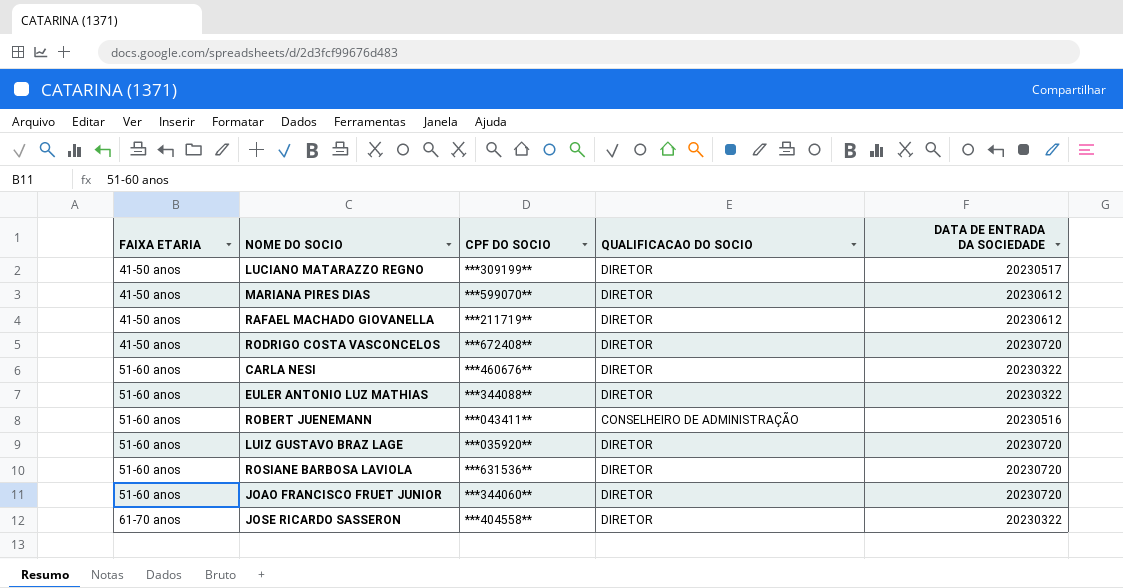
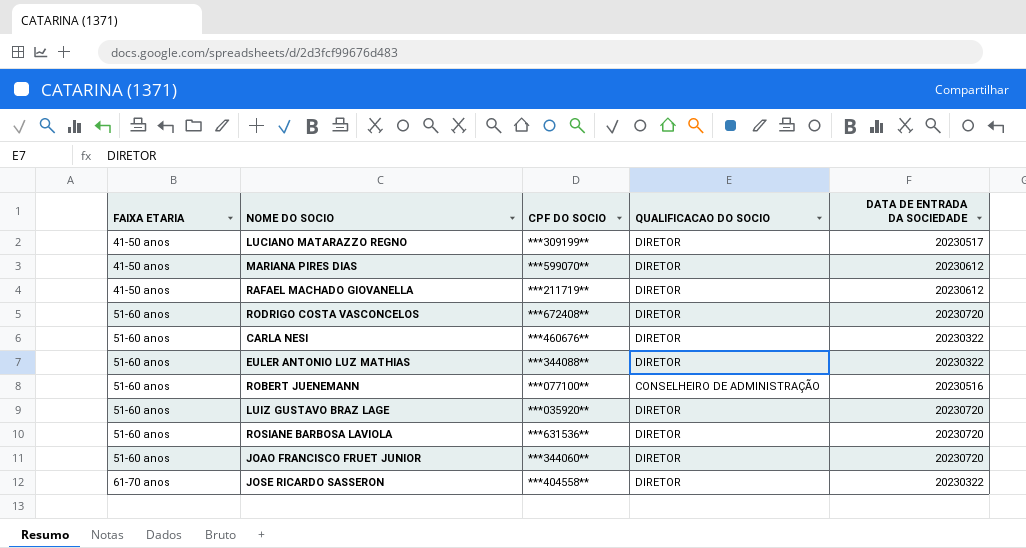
RODRIGO COSTA VASCONCELOS | FAIXA ETARIA: 41-50 anos -> 51-60 anos
ROBERT JUENEMANN | CPF DO SOCIO: ***043411** -> ***077100**

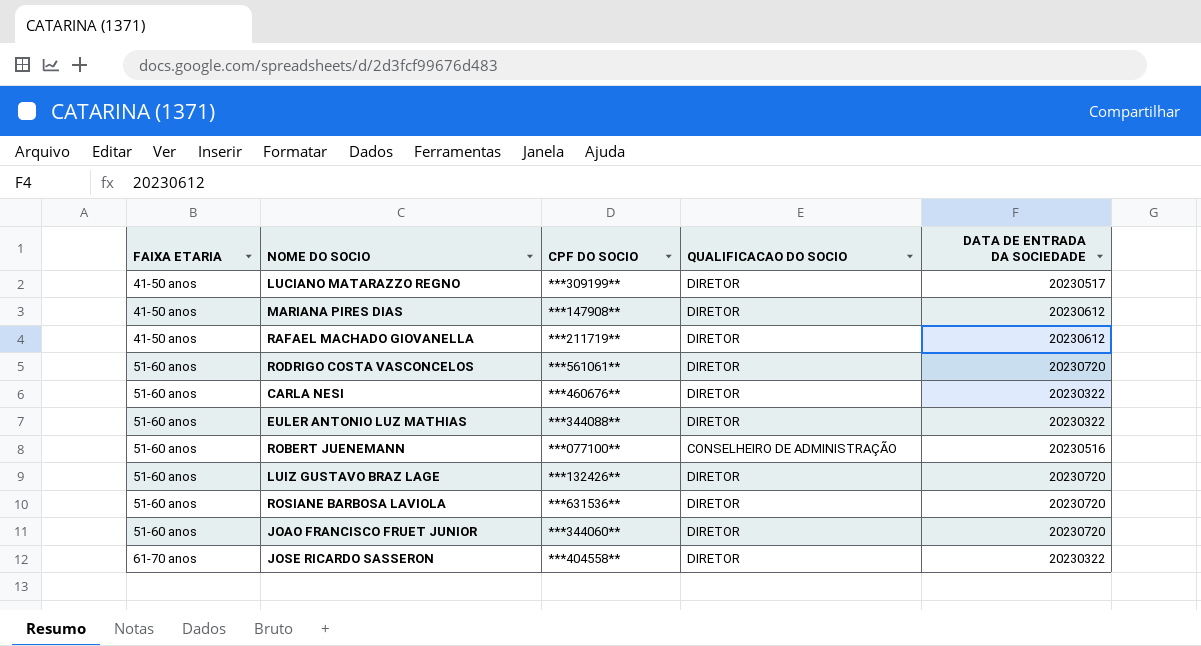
MARIANA PIRES DIAS | CPF DO SOCIO: ***599070** -> ***147908**
RODRIGO COSTA VASCONCELOS | CPF DO SOCIO: ***672408** -> ***561061**
LUIZ GUSTAVO BRAZ LAGE | CPF DO SOCIO: ***035920** -> ***132426**

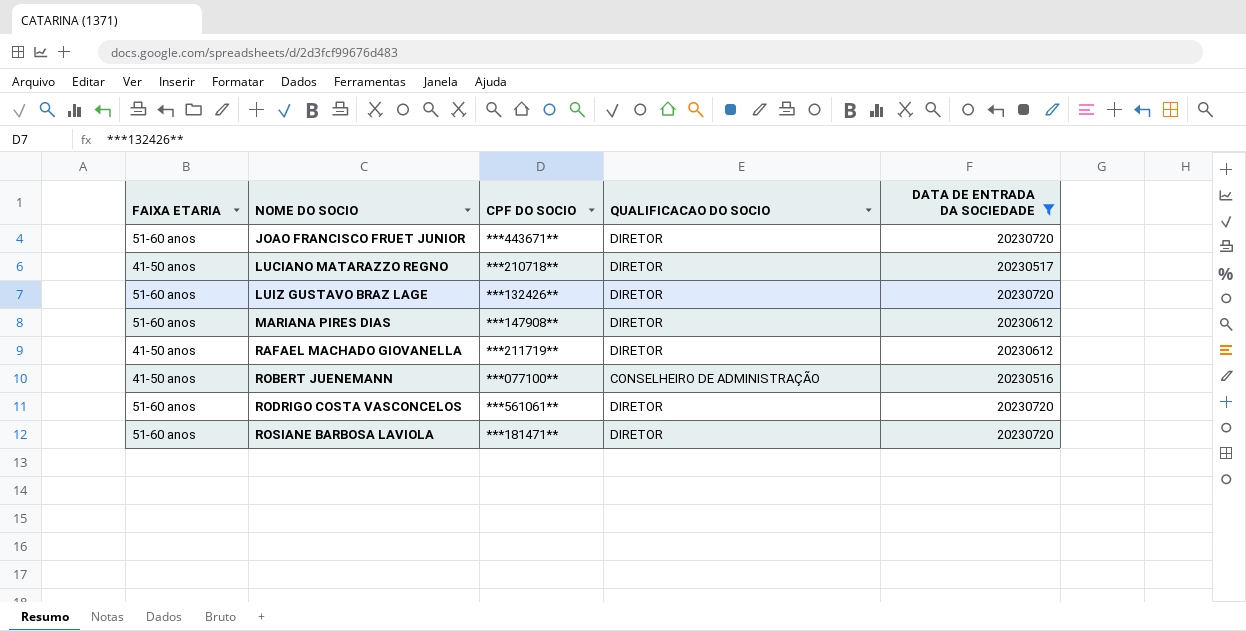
filter: none -> DATA DE ENTRADA DA SOCIEDADE != 20230322
row order: FAIXA ETARIA ascending -> NOME DO SOCIO ascending
JOAO FRANCISCO FRUET JUNIOR | CPF DO SOCIO: ***344060** -> ***443671**
LUCIANO MATARAZZO REGNO | CPF DO SOCIO: ***309199** -> ***210718**
MARIANA PIRES DIAS | FAIXA ETARIA: 41-50 anos -> 51-60 anos
ROBERT JUENEMANN | FAIXA ETARIA: 51-60 anos -> 41-50 anos
ROSIANE BARBOSA LAVIOLA | CPF DO SOCIO: ***631536** -> ***181471**

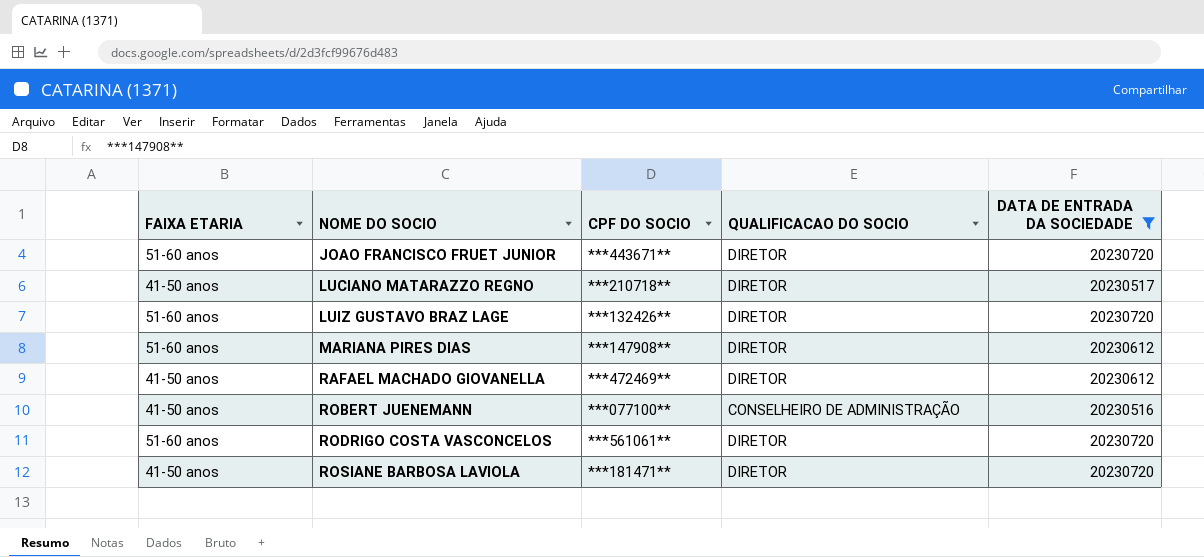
RAFAEL MACHADO GIOVANELLA | CPF DO SOCIO: ***211719** -> ***472469**
ROSIANE BARBOSA LAVIOLA | FAIXA ETARIA: 51-60 anos -> 41-50 anos

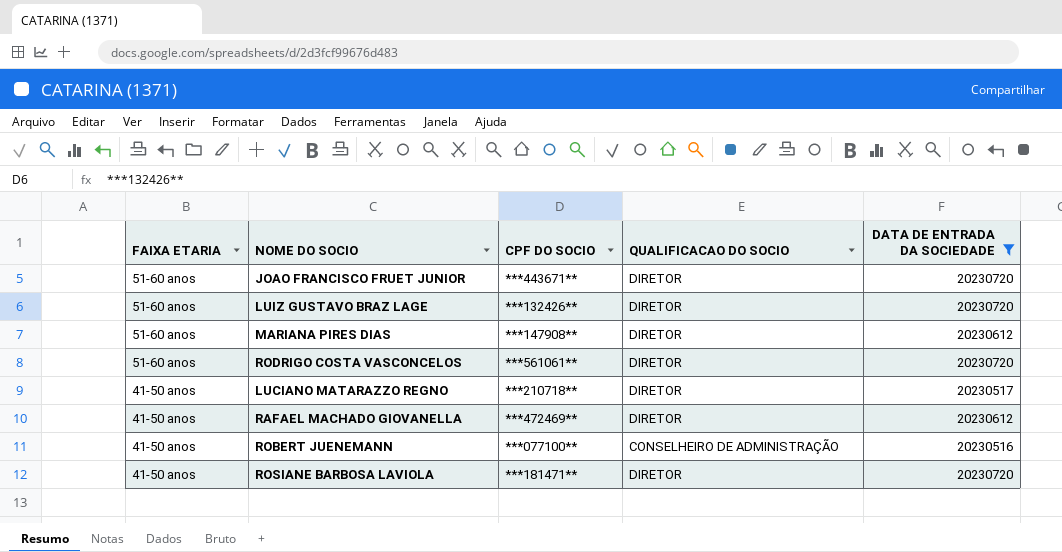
row order: NOME DO SOCIO ascending -> FAIXA ETARIA descending

